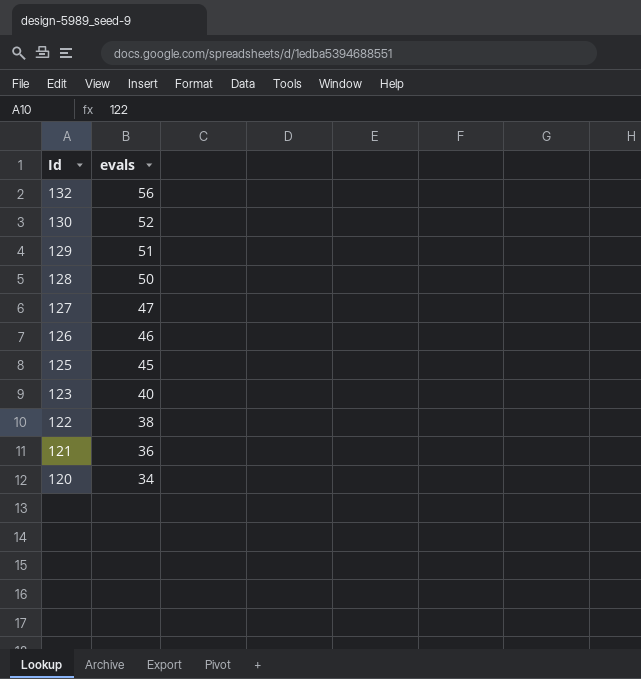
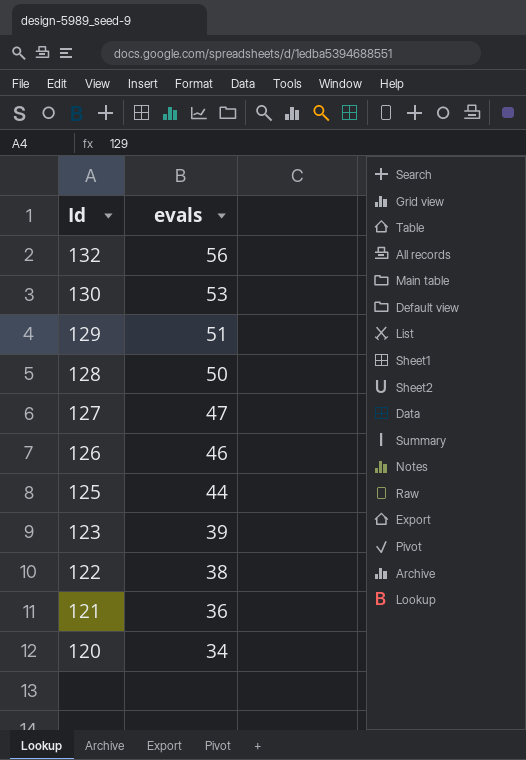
130 | evals: 52 -> 53
125 | evals: 45 -> 44
123 | evals: 40 -> 39

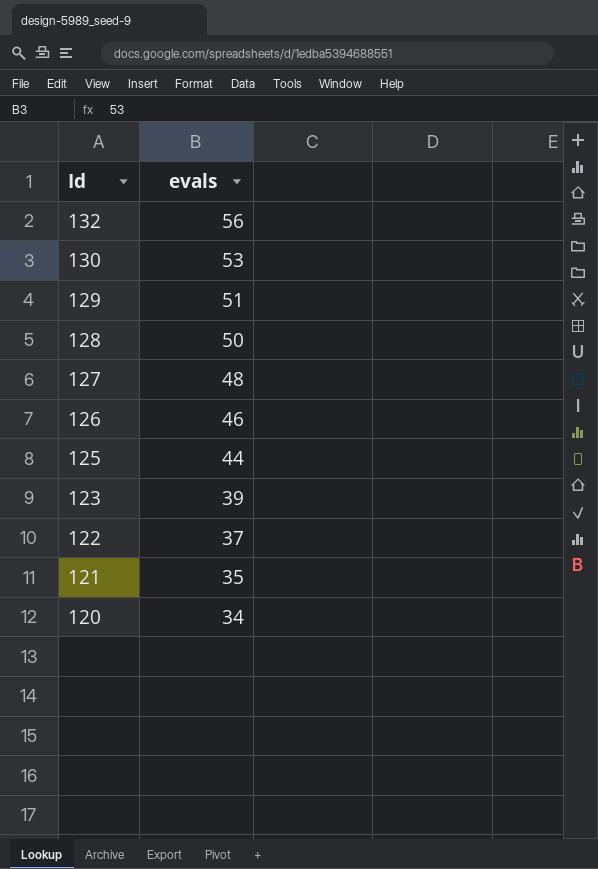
127 | evals: 47 -> 48
122 | evals: 38 -> 37
121 | evals: 36 -> 35

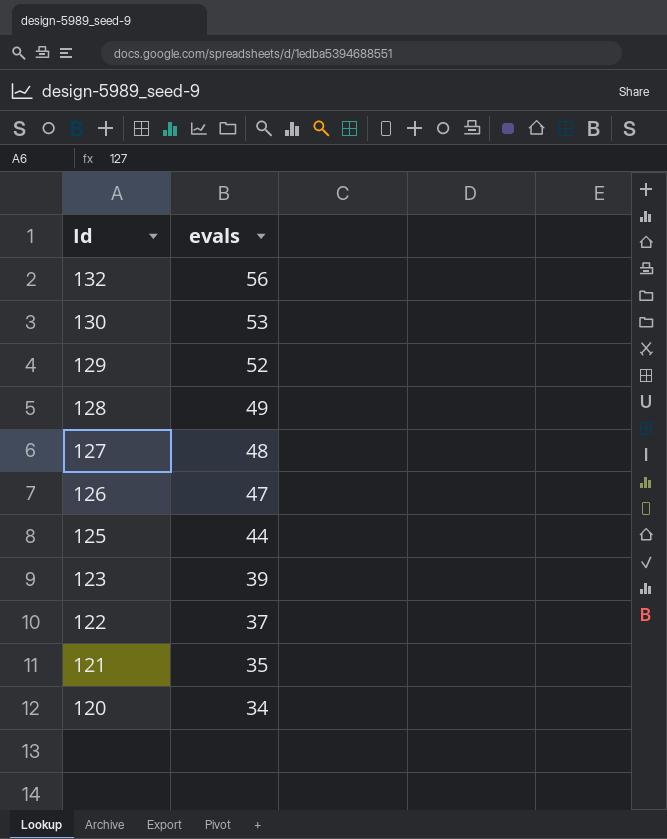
129 | evals: 51 -> 52
128 | evals: 50 -> 49
126 | evals: 46 -> 47

